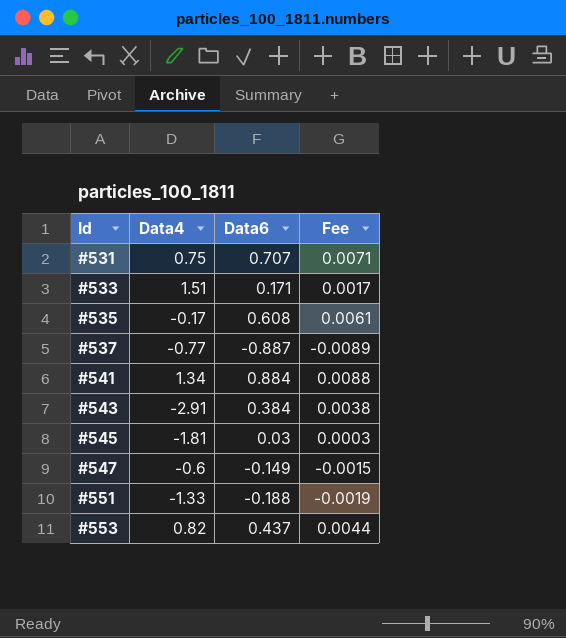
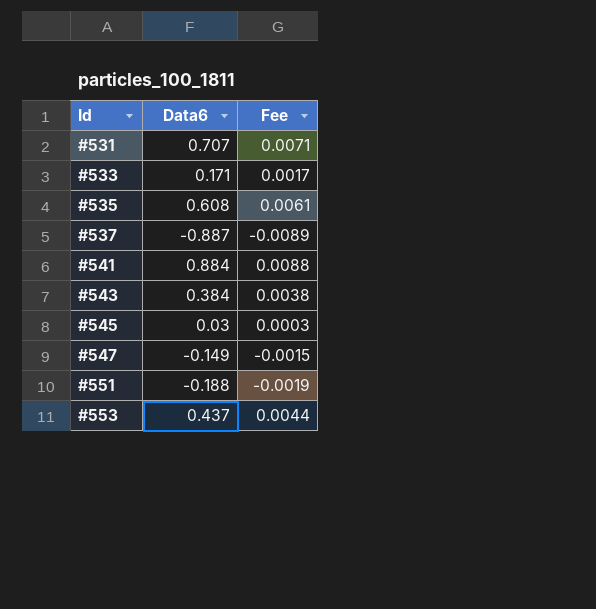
column Data4 | position: 2 -> none

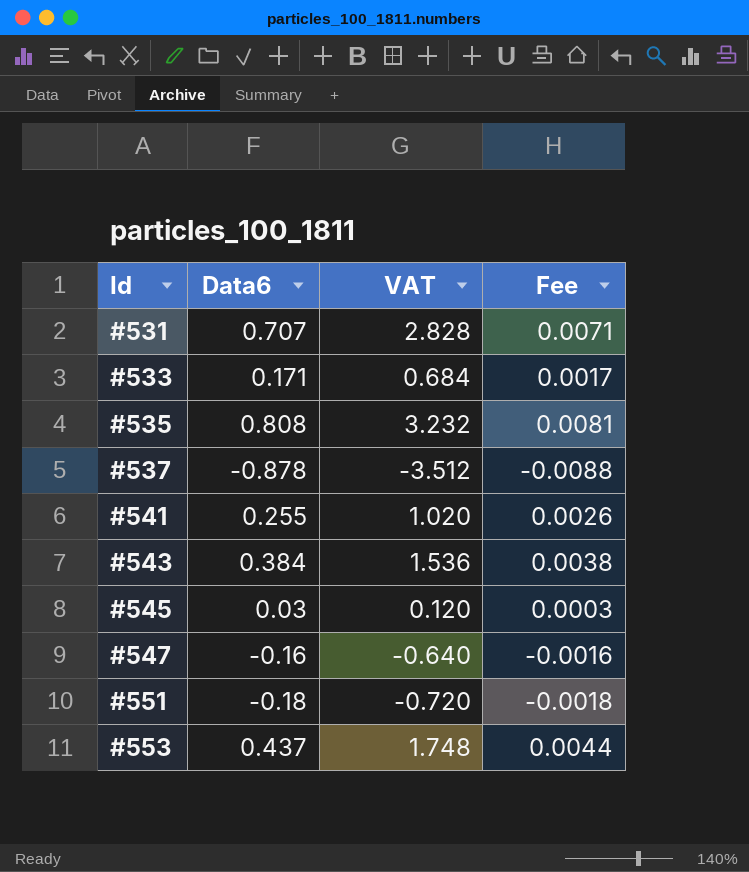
column VAT | formula: none -> [Data6] * 4
#535 | Data6: 0.608 -> 0.808
#535 | Fee: 0.0061 -> 0.0081
#537 | Data6: -0.887 -> -0.878
#537 | Fee: -0.0089 -> -0.0088
#541 | Data6: 0.884 -> 0.255
#541 | Fee: 0.0088 -> 0.0026
#547 | Data6: -0.149 -> -0.16
#547 | Fee: -0.0015 -> -0.0016
#551 | Data6: -0.188 -> -0.18
#551 | Fee: -0.0019 -> -0.0018

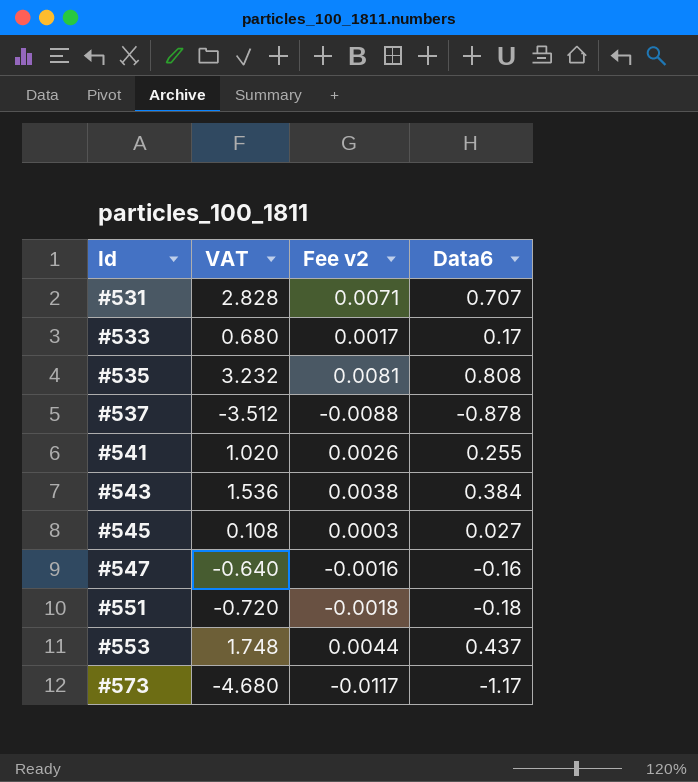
column name: Fee -> Fee v2
column Data6 | position: 2 -> 4
#533 | VAT: 0.684 -> 0.680
#533 | Data6: 0.171 -> 0.17
#545 | VAT: 0.120 -> 0.108
#545 | Data6: 0.03 -> 0.027
row #573: none -> -4.680 | -0.0117 | -1.17

